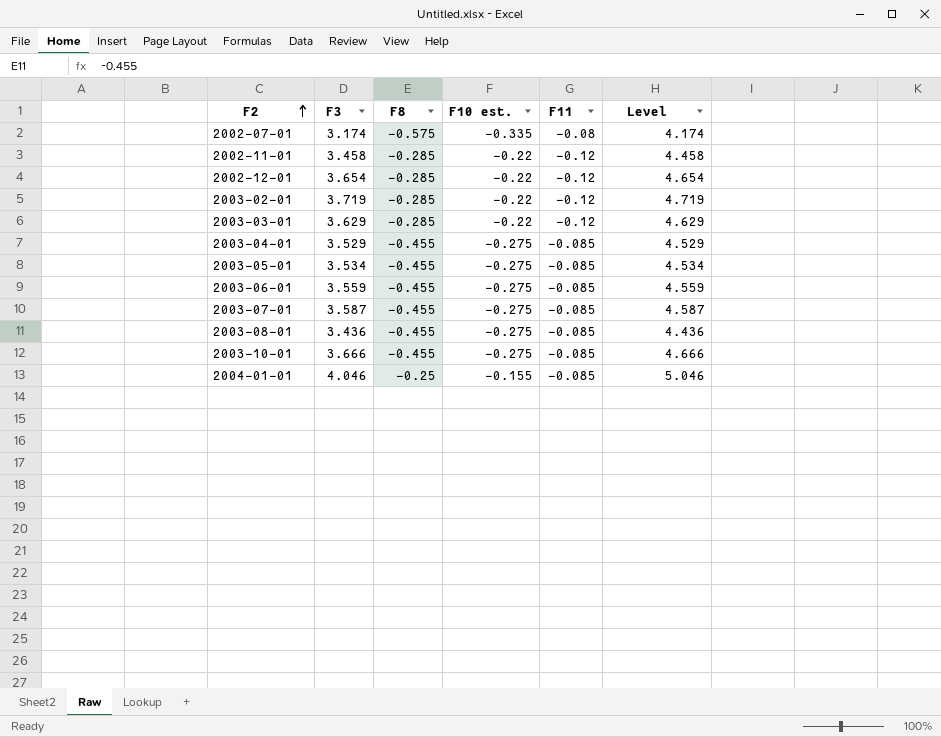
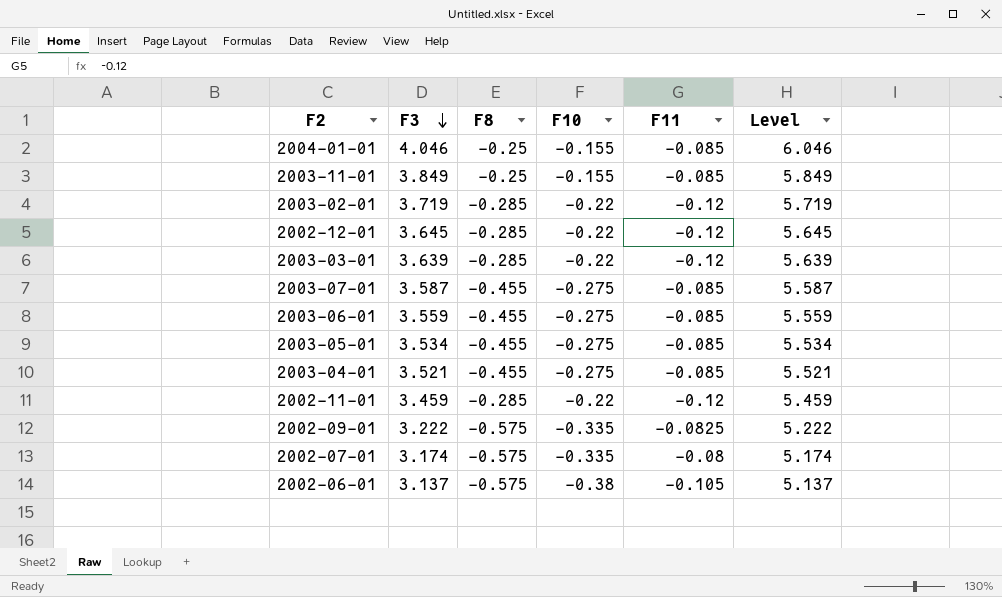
row order: F2 ascending -> F3 descending
column name: F10 est. -> F10
column Level | formula: [F3] + 1 -> [F3] + 2
row 2003-08-01: 3.436 | -0.455 | -0.275 | -0.085 | 4.436 -> none
row 2003-10-01: 3.666 | -0.455 | -0.275 | -0.085 | 4.666 -> none
row 2003-11-01: none -> 3.849 | -0.25 | -0.155 | -0.085 | 5.849
2002-12-01 | F3: 3.654 -> 3.645
2003-03-01 | F3: 3.629 -> 3.639
2003-04-01 | F3: 3.529 -> 3.521
2002-11-01 | F3: 3.458 -> 3.459
row 2002-09-01: none -> 3.222 | -0.575 | -0.335 | -0.0825 | 5.222
row 2002-06-01: none -> 3.137 | -0.575 | -0.38 | -0.105 | 5.137

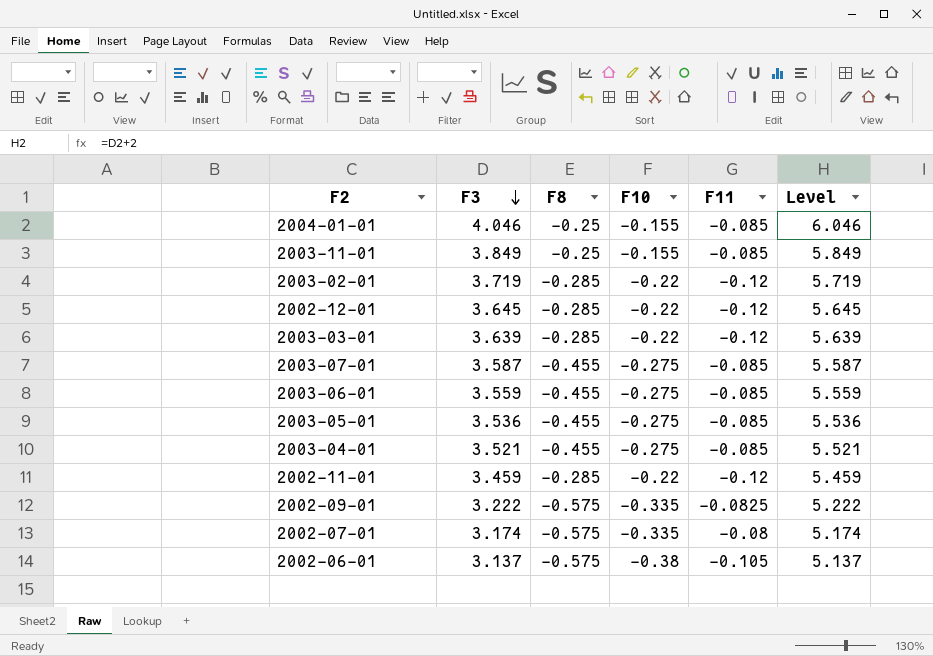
2003-05-01 | F3: 3.534 -> 3.536
2003-05-01 | Level: 5.534 -> 5.536

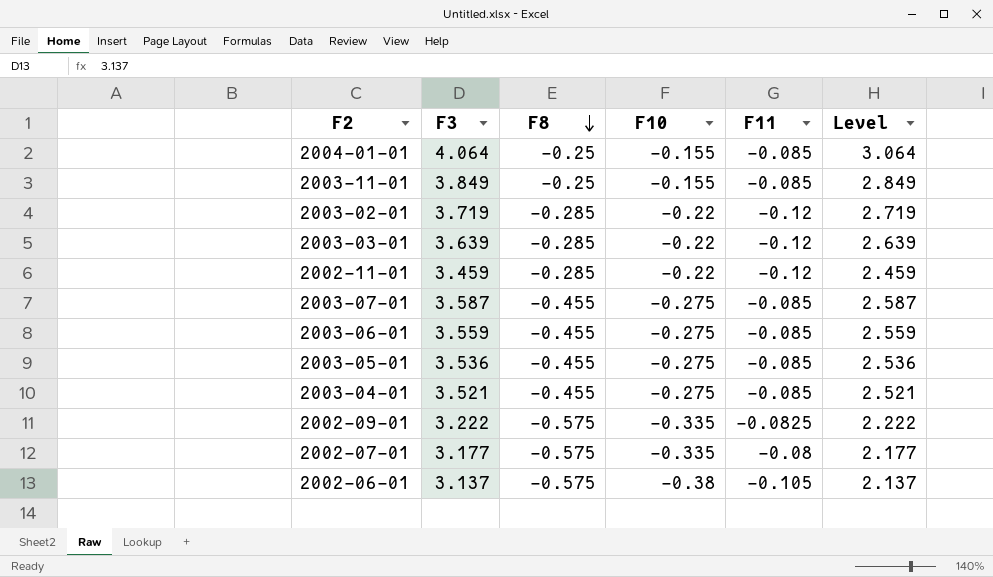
row order: F3 descending -> F8 descending
column Level | formula: [F3] + 2 -> [F3] - 1
row 2002-12-01: 3.645 | -0.285 | -0.22 | -0.12 | 5.645 -> none
2004-01-01 | F3: 4.046 -> 4.064
2002-07-01 | F3: 3.174 -> 3.177

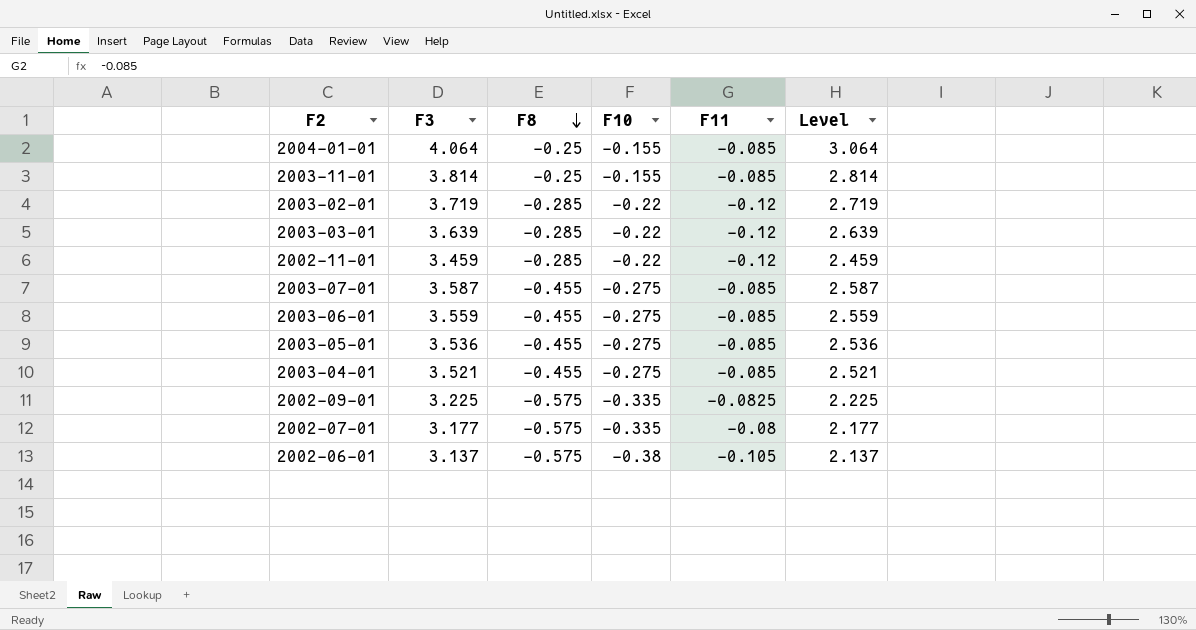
2003-11-01 | F3: 3.849 -> 3.814
2003-11-01 | Level: 2.849 -> 2.814
2002-09-01 | F3: 3.222 -> 3.225
2002-09-01 | Level: 2.222 -> 2.225

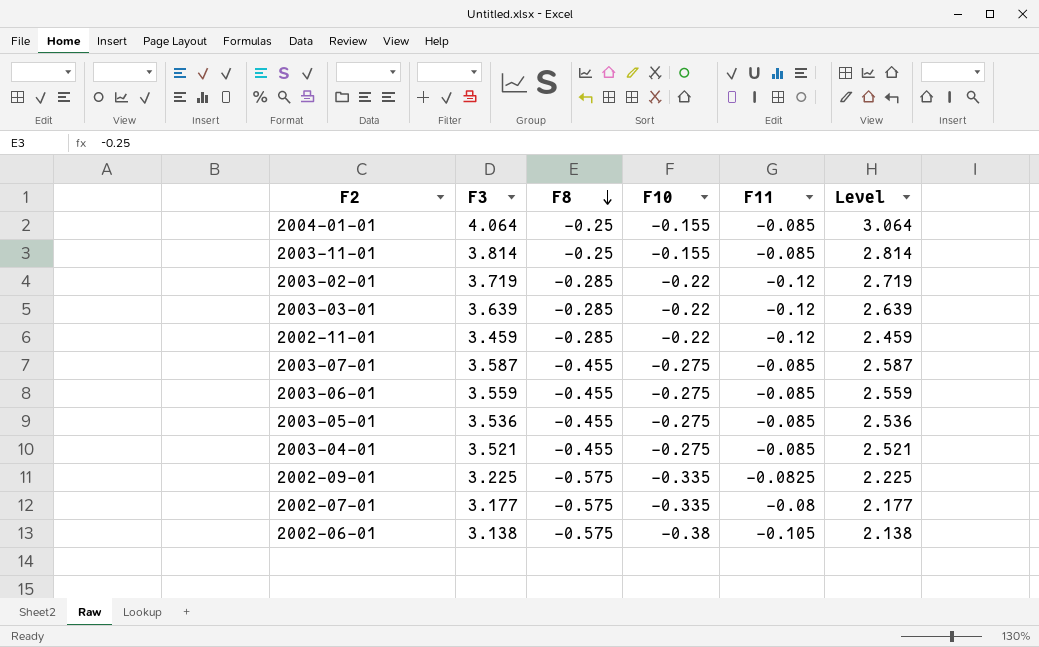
2002-06-01 | F3: 3.137 -> 3.138
2002-06-01 | Level: 2.137 -> 2.138

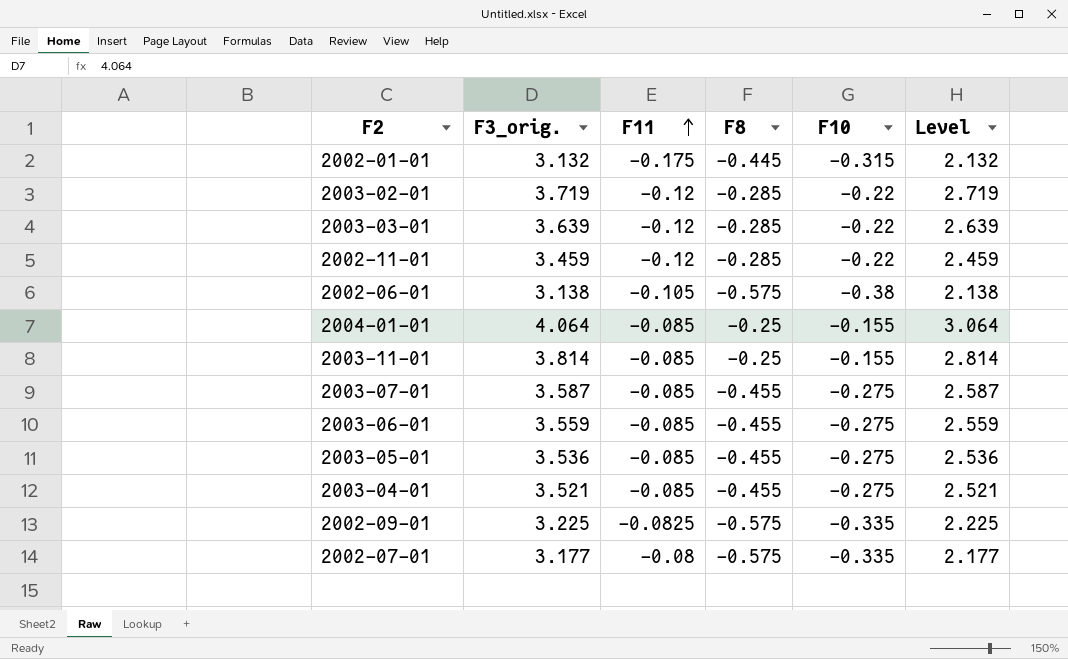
row order: F8 descending -> F11 ascending
column name: F3 -> F3_orig.
column F11 | position: 5 -> 3
row 2002-01-01: none -> 3.132 | -0.175 | -0.445 | -0.315 | 2.132

